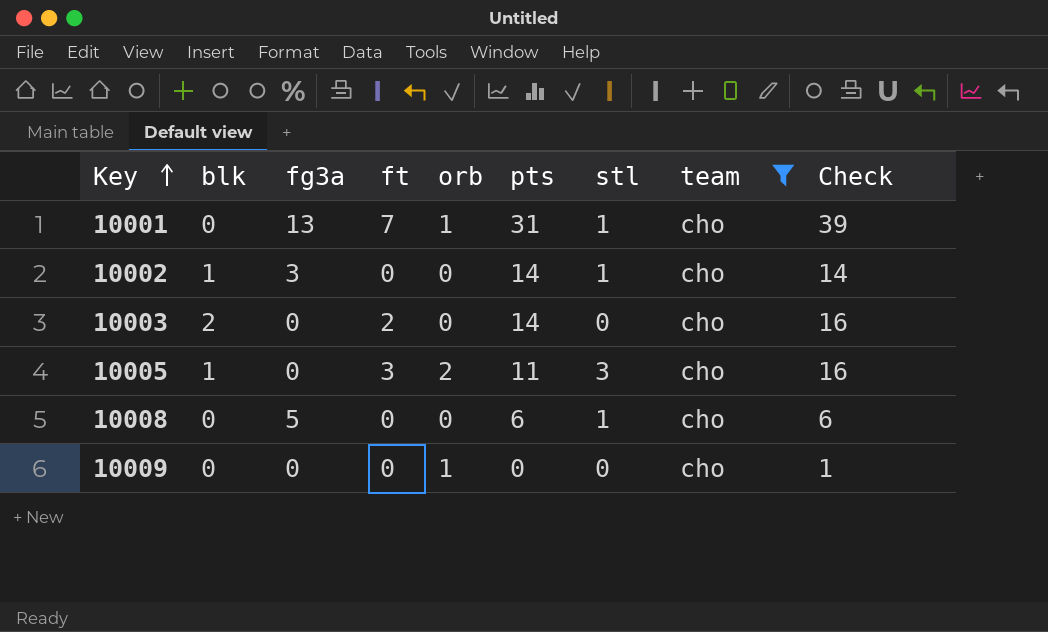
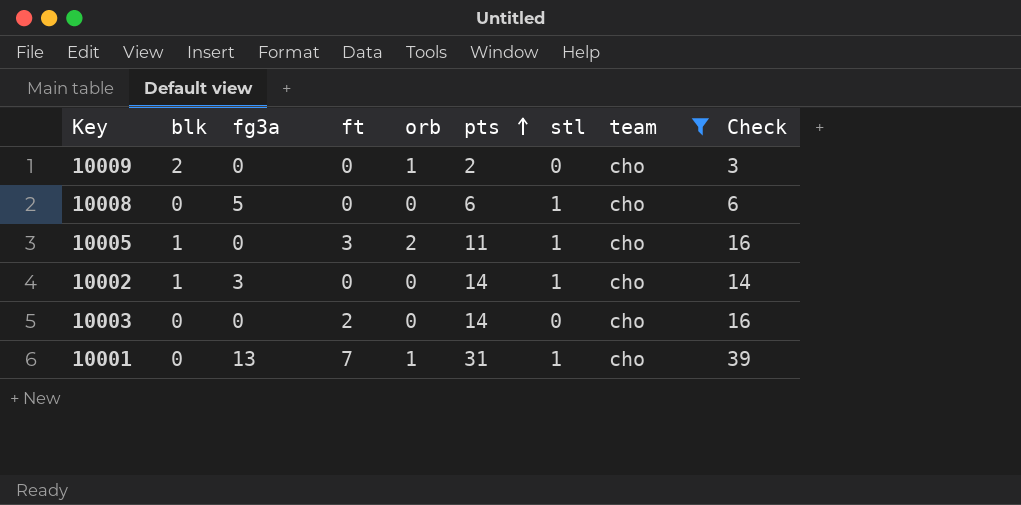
row order: Key ascending -> pts ascending
10009 | blk: 0 -> 2
10009 | pts: 0 -> 2
10009 | Check: 1 -> 3
10005 | stl: 3 -> 1
10003 | blk: 2 -> 0

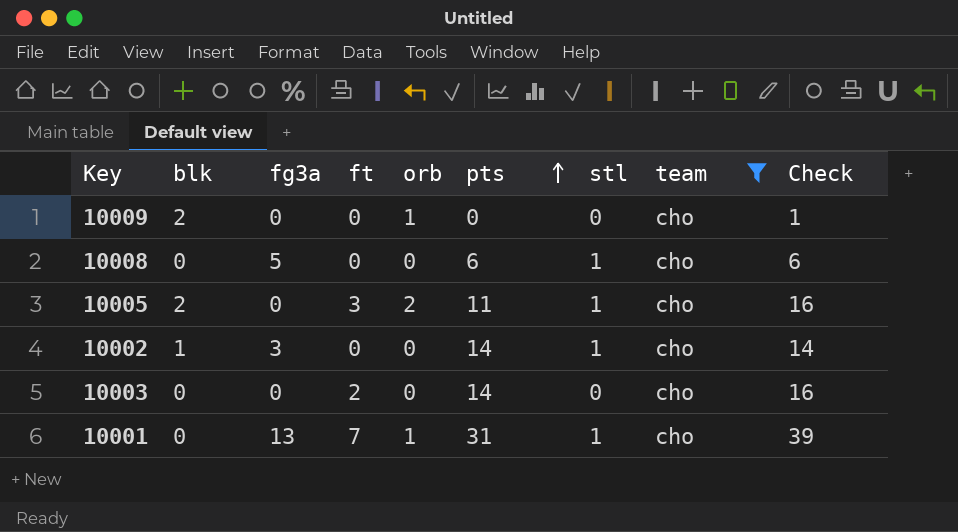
10009 | pts: 2 -> 0
10009 | Check: 3 -> 1
10005 | blk: 1 -> 2

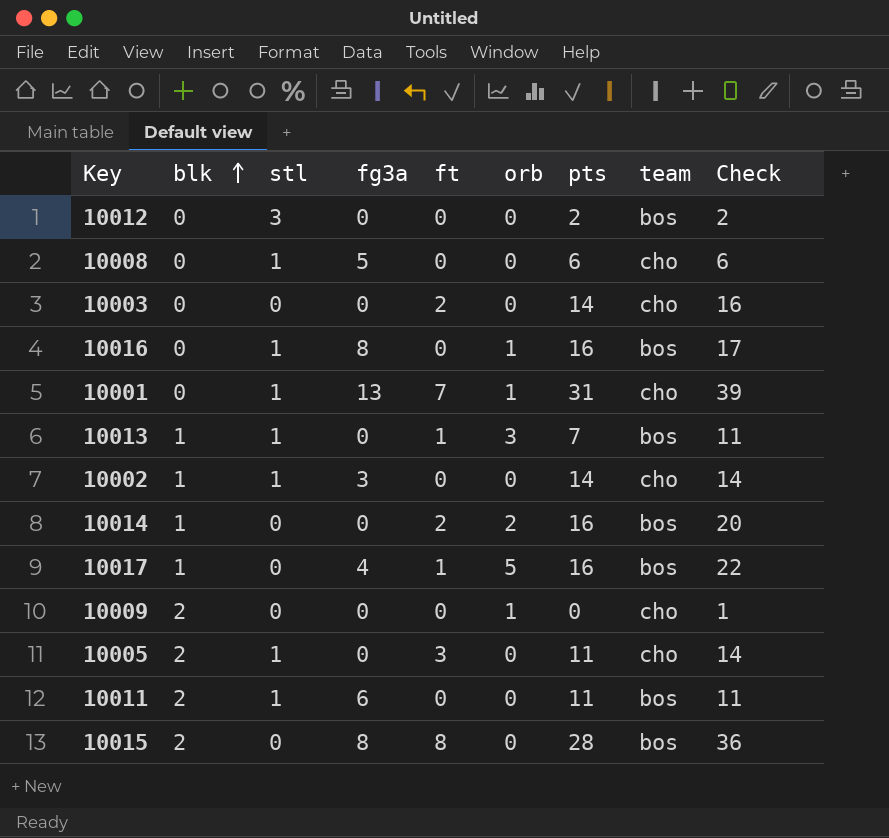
filter: team = cho -> none
row order: pts ascending -> blk ascending
column stl | position: 7 -> 3
10005 | orb: 2 -> 0
10005 | Check: 16 -> 14

